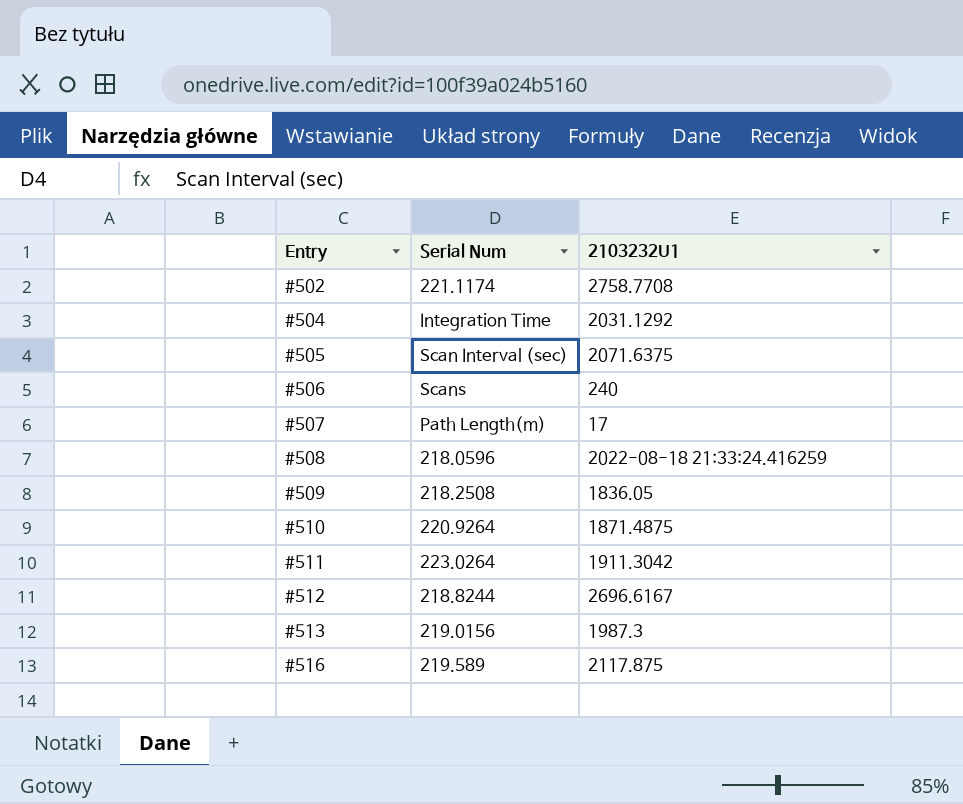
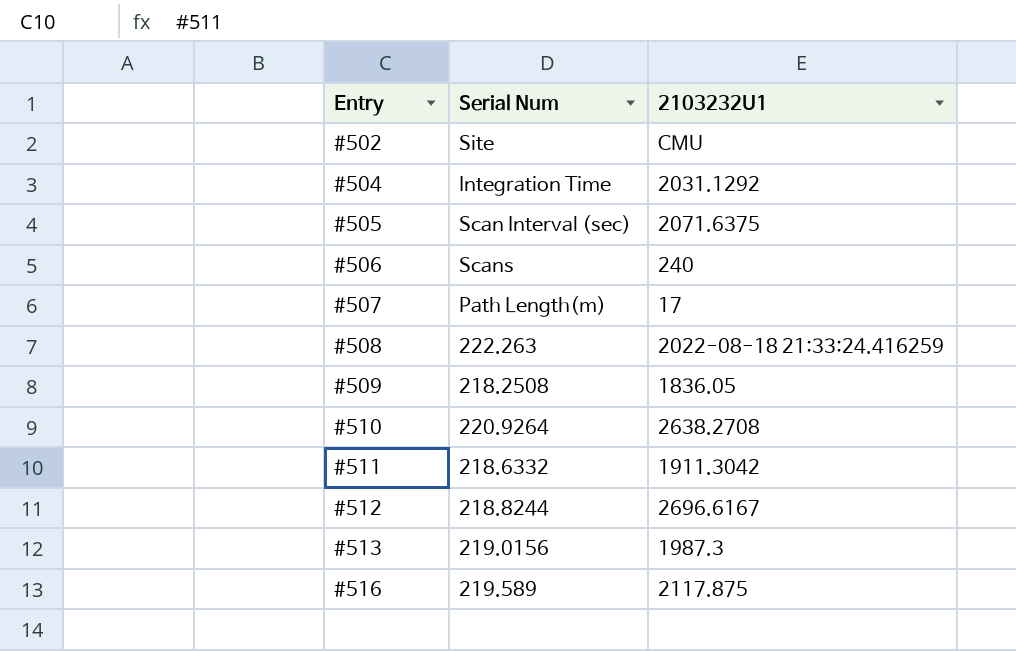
#502 | Serial Num: 221.1174 -> Site
#502 | 2103232U1: 2758.7708 -> CMU
#508 | Serial Num: 218.0596 -> 222.263
#510 | 2103232U1: 1871.4875 -> 2638.2708
#511 | Serial Num: 223.0264 -> 218.6332

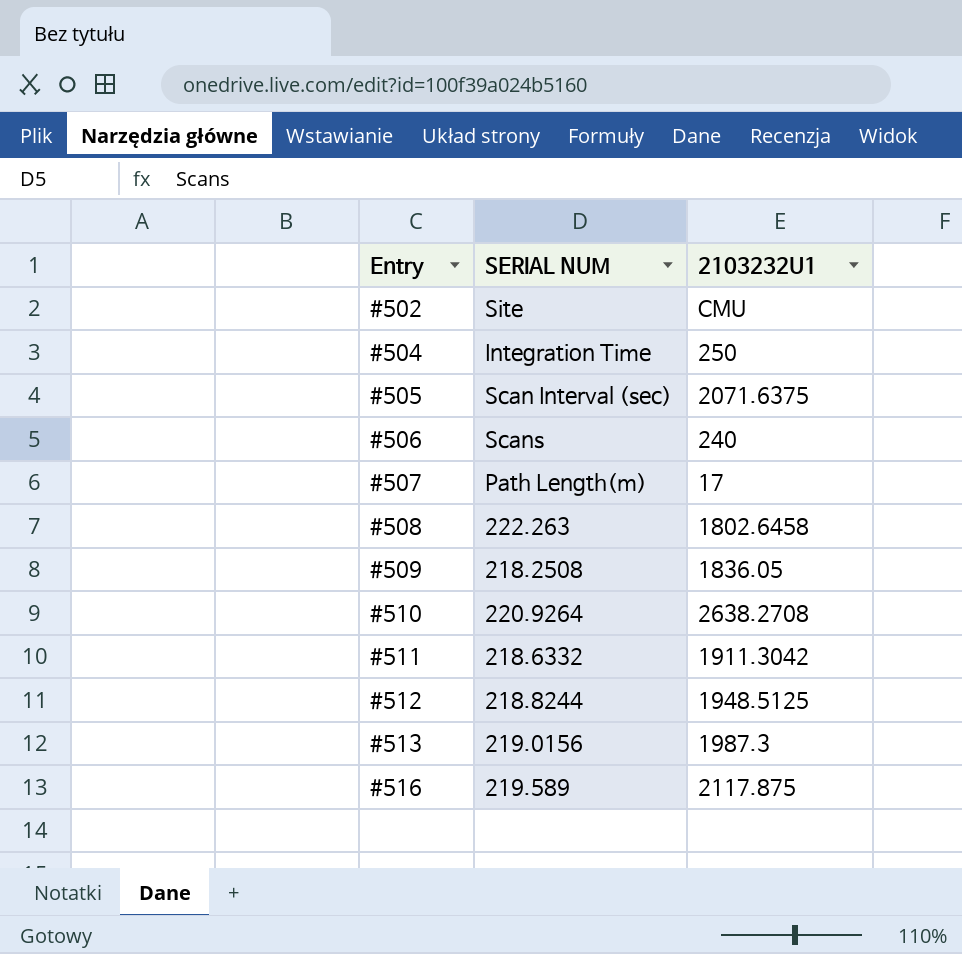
column name: Serial Num -> SERIAL NUM
#504 | 2103232U1: 2031.1292 -> 250
#508 | 2103232U1: 2022-08-18 21:33:24.416259 -> 1802.6458
#512 | 2103232U1: 2696.6167 -> 1948.5125

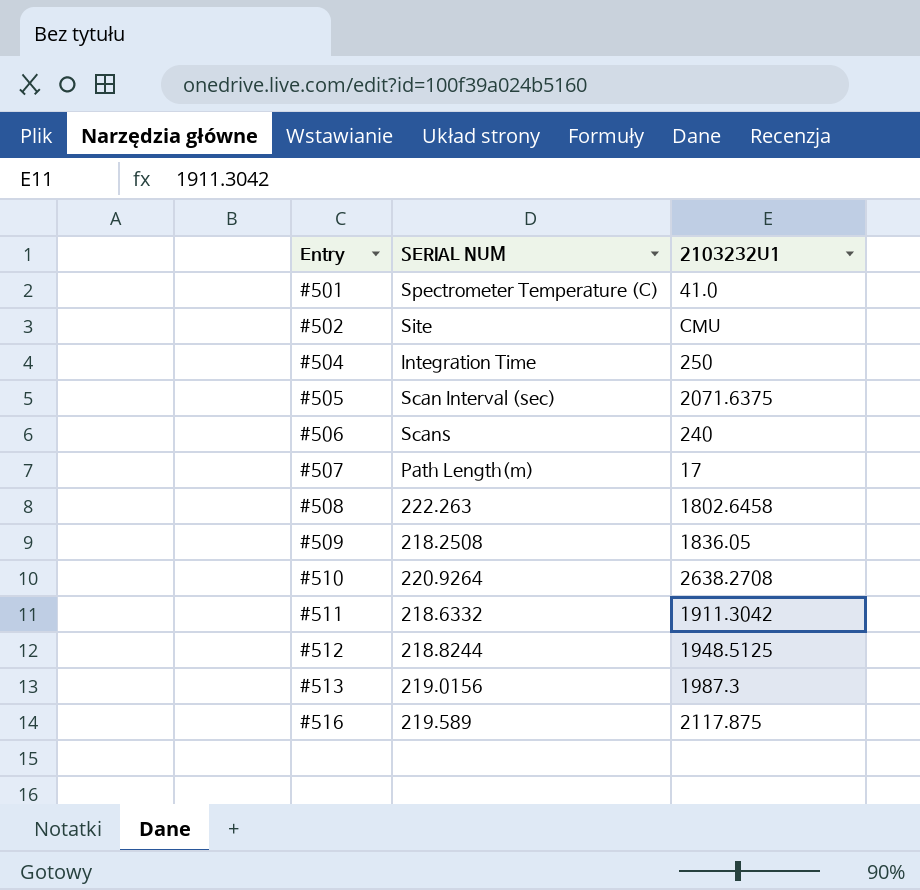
row #501: none -> Spectrometer Temperature (C) | 41.0

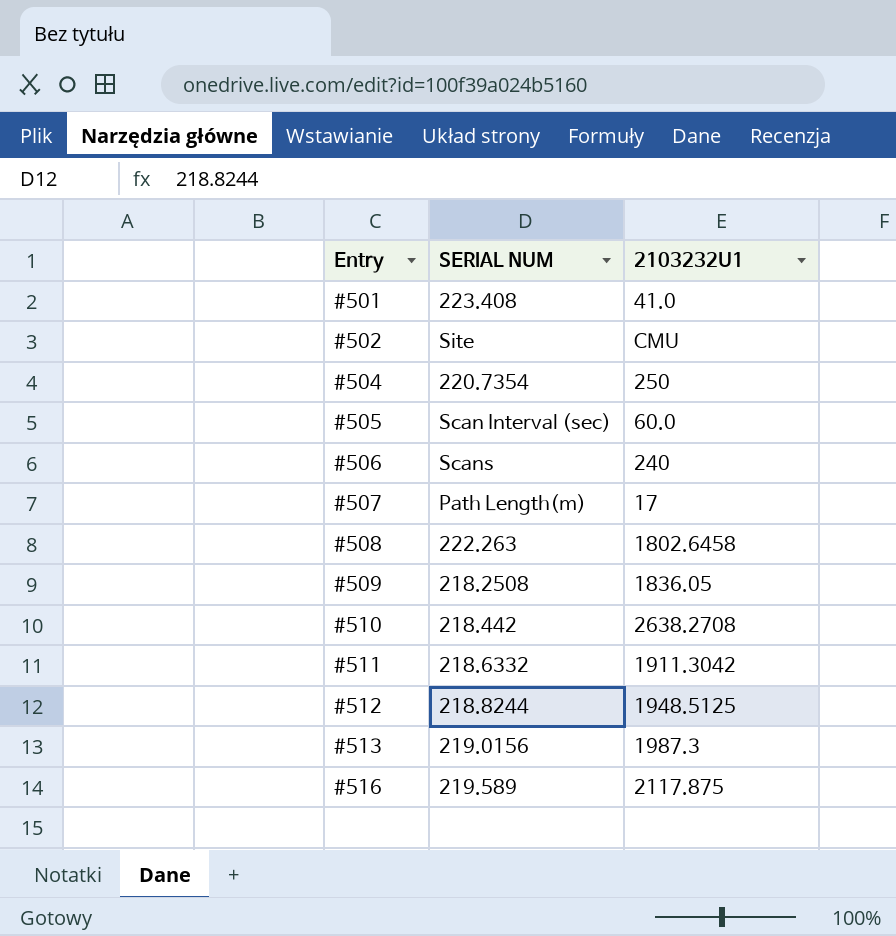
#501 | SERIAL NUM: Spectrometer Temperature (C) -> 223.408
#504 | SERIAL NUM: Integration Time -> 220.7354
#505 | 2103232U1: 2071.6375 -> 60.0
#510 | SERIAL NUM: 220.9264 -> 218.442

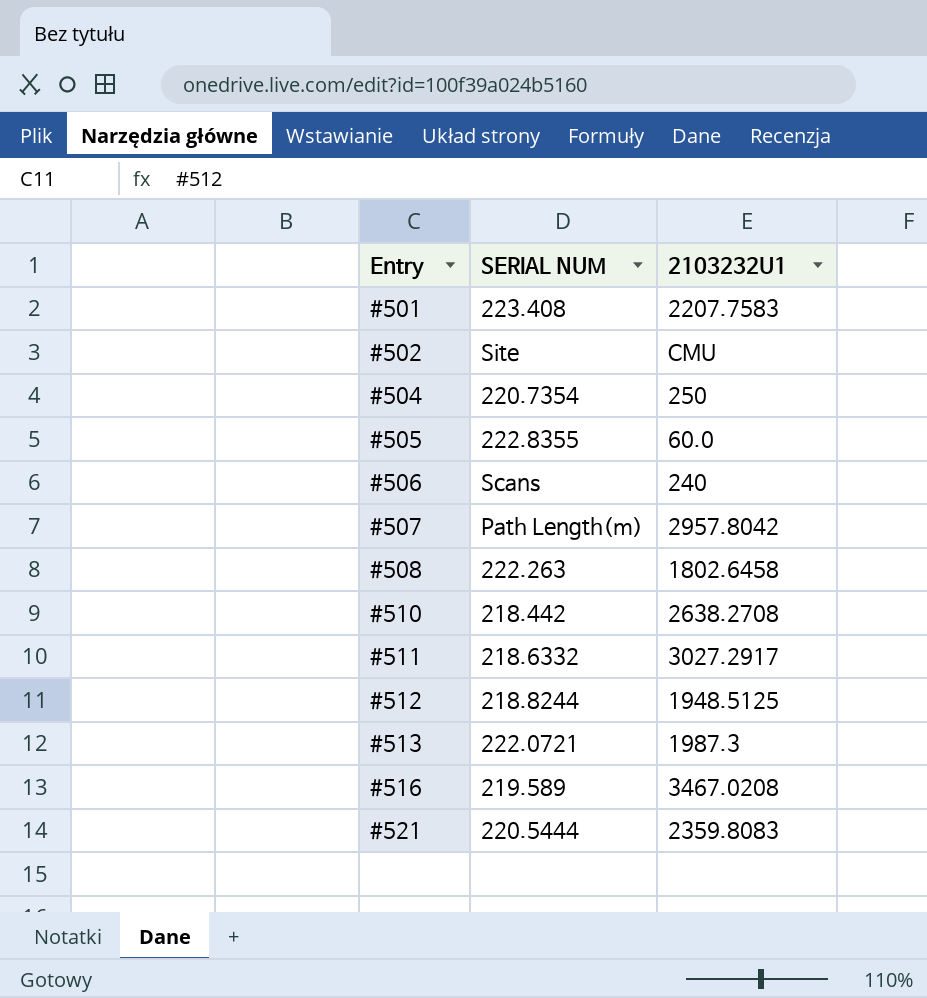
row #509: 218.2508 | 1836.05 -> none
#501 | 2103232U1: 41.0 -> 2207.7583
#505 | SERIAL NUM: Scan Interval (sec) -> 222.8355
#507 | 2103232U1: 17 -> 2957.8042
#511 | 2103232U1: 1911.3042 -> 3027.2917
#513 | SERIAL NUM: 219.0156 -> 222.0721
#516 | 2103232U1: 2117.875 -> 3467.0208
row #521: none -> 220.5444 | 2359.8083

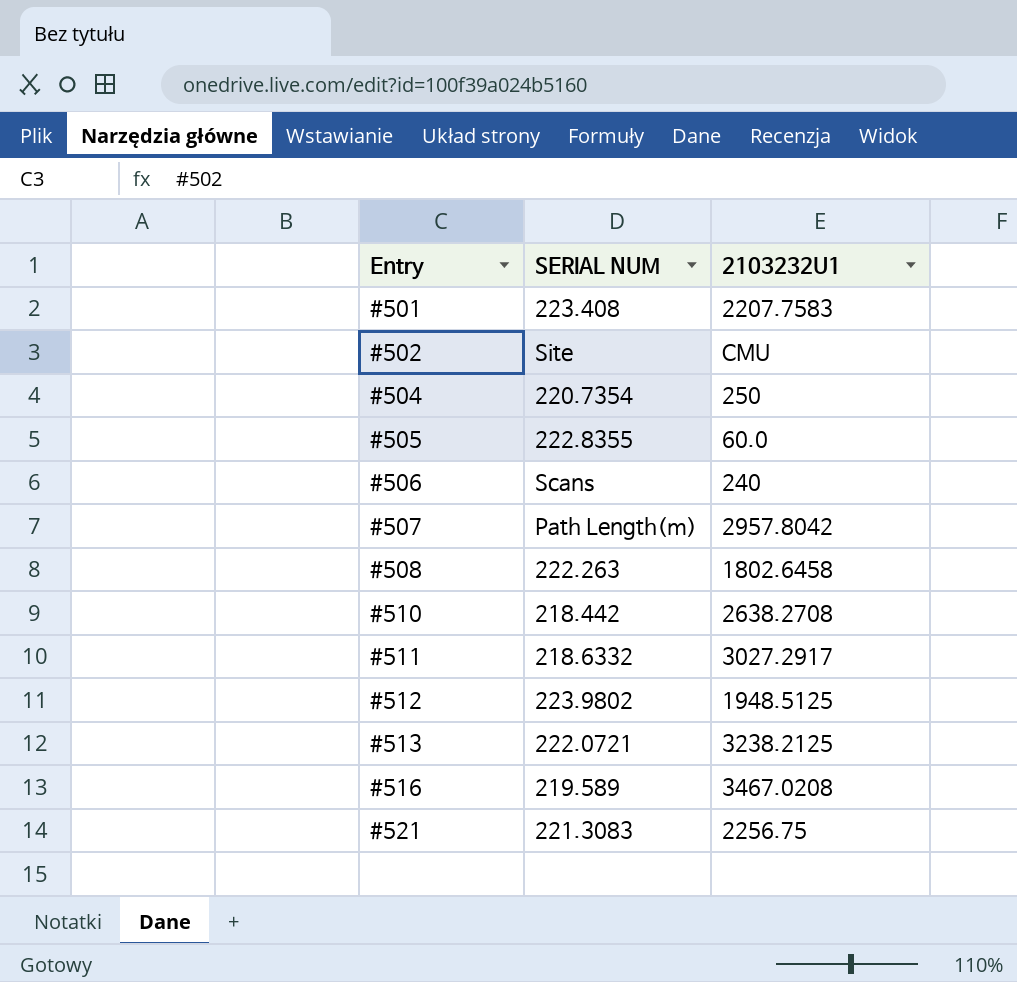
#512 | SERIAL NUM: 218.8244 -> 223.9802
#513 | 2103232U1: 1987.3 -> 3238.2125
#521 | SERIAL NUM: 220.5444 -> 221.3083
#521 | 2103232U1: 2359.8083 -> 2256.75

